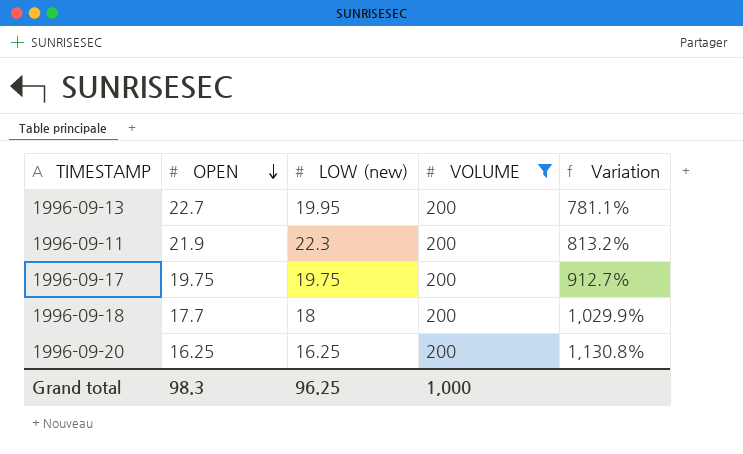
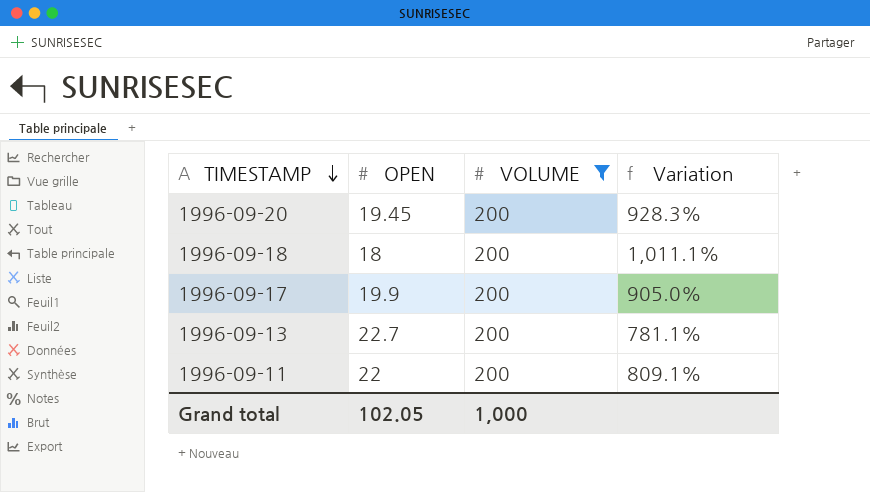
row order: OPEN descending -> TIMESTAMP descending
column LOW (new) | position: 3 -> none
1996-09-20 | OPEN: 16.25 -> 19.45
1996-09-20 | Variation: 1,130.8% -> 928.3%
1996-09-18 | OPEN: 17.7 -> 18
1996-09-18 | Variation: 1,029.9% -> 1,011.1%
1996-09-17 | OPEN: 19.75 -> 19.9
1996-09-17 | Variation: 912.7% -> 905.0%
1996-09-11 | OPEN: 21.9 -> 22
1996-09-11 | Variation: 813.2% -> 809.1%
Grand total | OPEN: 98.3 -> 102.05

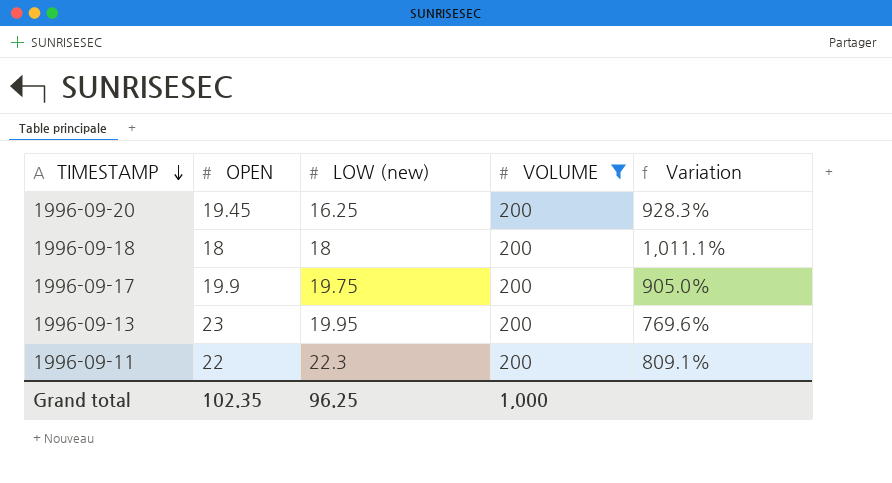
column LOW (new) | position: none -> 3
1996-09-13 | OPEN: 22.7 -> 23
1996-09-13 | Variation: 781.1% -> 769.6%
Grand total | OPEN: 102.05 -> 102.35

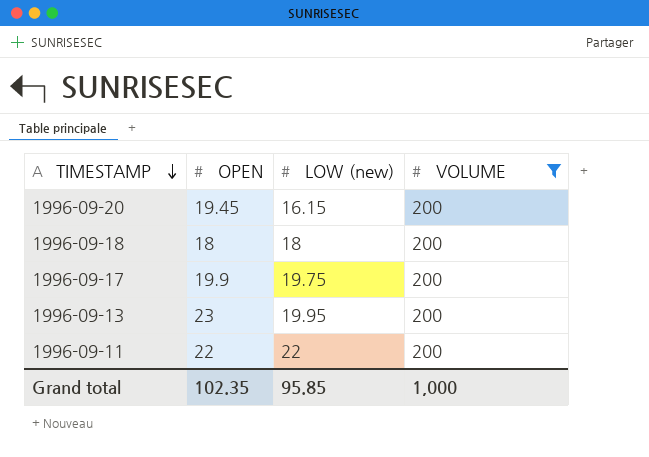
column Variation | formula: ([VOLUME] - [OPEN]) / [OPEN] -> none
1996-09-20 | LOW (new): 16.25 -> 16.15
1996-09-11 | LOW (new): 22.3 -> 22
Grand total | LOW (new): 96.25 -> 95.85

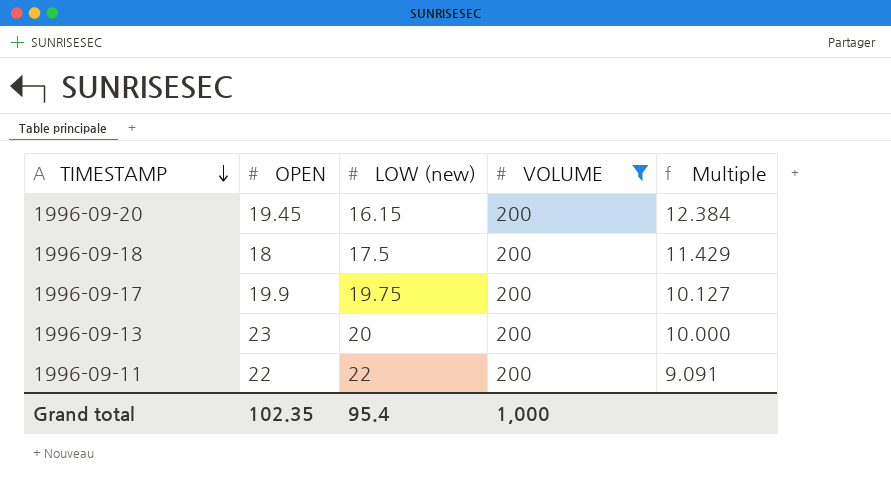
column Multiple | formula: none -> [VOLUME] / [LOW (new)]
1996-09-18 | LOW (new): 18 -> 17.5
1996-09-13 | LOW (new): 19.95 -> 20
Grand total | LOW (new): 95.85 -> 95.4

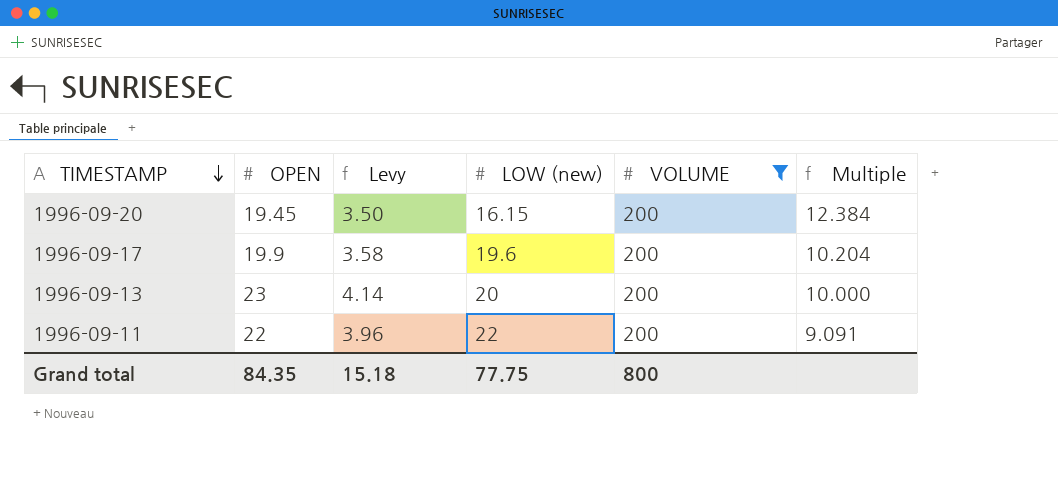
column Levy | formula: none -> [OPEN] * 0.18
row 1996-09-18: 18 | 17.5 | 200 | 11.429 -> none
1996-09-17 | LOW (new): 19.75 -> 19.6
1996-09-17 | Multiple: 10.127 -> 10.204
Grand total | OPEN: 102.35 -> 84.35
Grand total | LOW (new): 95.4 -> 77.75
Grand total | VOLUME: 1,000 -> 800

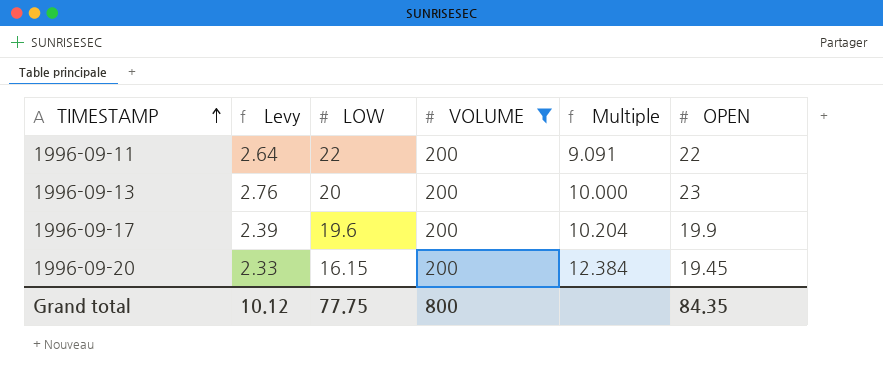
row order: TIMESTAMP descending -> TIMESTAMP ascending
column Levy | formula: [OPEN] * 0.18 -> [OPEN] * 0.12
column name: LOW (new) -> LOW
column OPEN | position: 2 -> 6
Grand total | Levy: 15.18 -> 10.12

